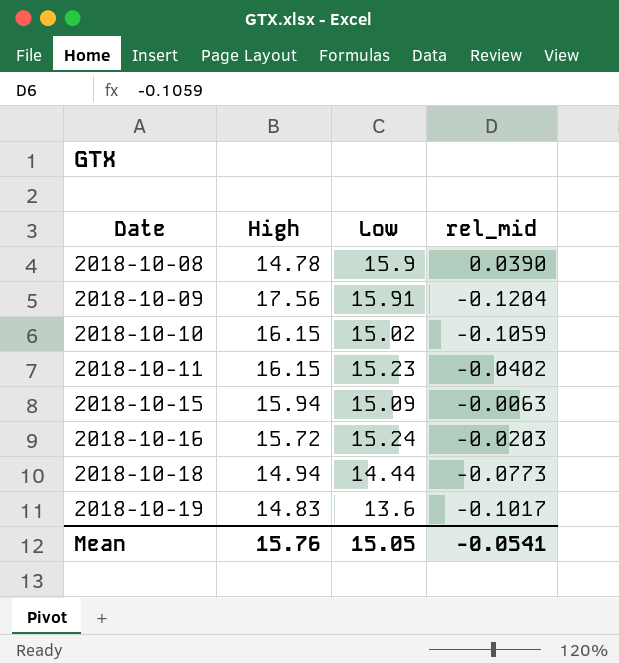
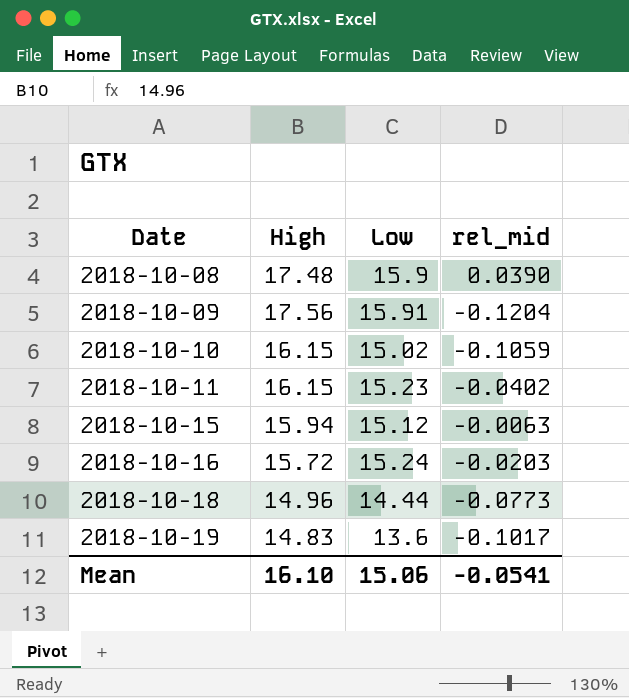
2018-10-08 | High: 14.78 -> 17.48
2018-10-15 | Low: 15.09 -> 15.12
2018-10-18 | High: 14.94 -> 14.96
Mean | High: 15.76 -> 16.10
Mean | Low: 15.05 -> 15.06

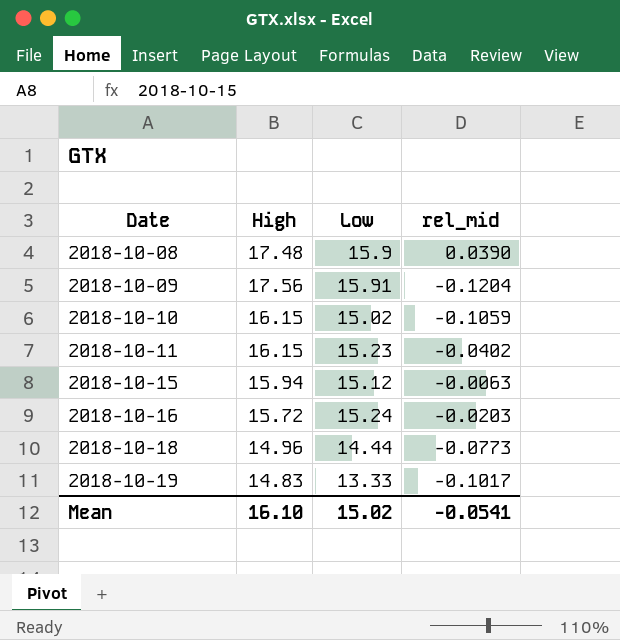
2018-10-19 | Low: 13.6 -> 13.33
Mean | Low: 15.06 -> 15.02

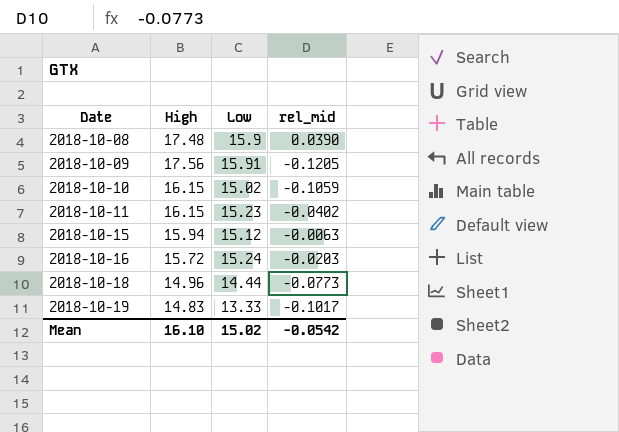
2018-10-09 | rel_mid: -0.1204 -> -0.1205
Mean | rel_mid: -0.0541 -> -0.0542

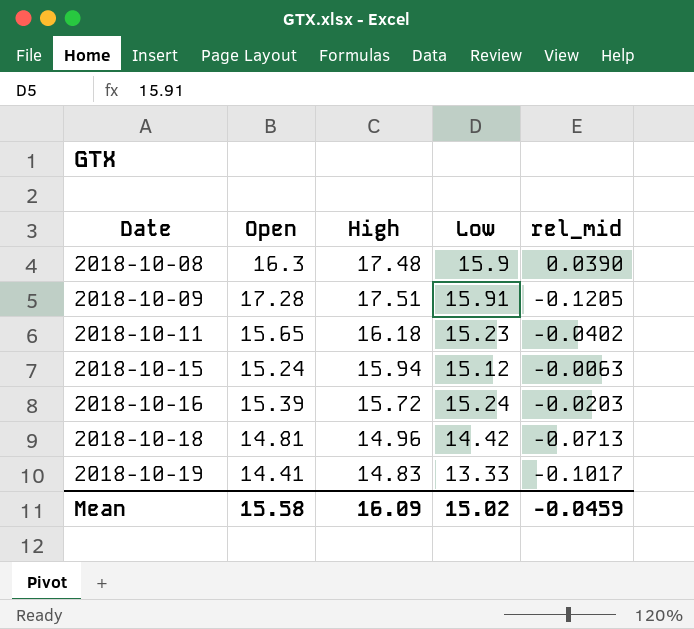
column Open | position: none -> 2
row 2018-10-10: 16.15 | 15.02 | -0.1059 -> none
2018-10-09 | High: 17.56 -> 17.51
2018-10-11 | High: 16.15 -> 16.18
2018-10-18 | Low: 14.44 -> 14.42
2018-10-18 | rel_mid: -0.0773 -> -0.0713
Mean | High: 16.10 -> 16.09
Mean | rel_mid: -0.0542 -> -0.0459

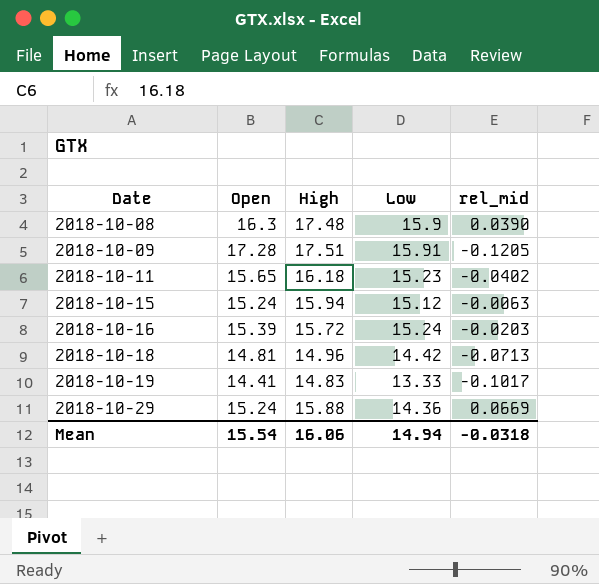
row 2018-10-29: none -> 15.24 | 15.88 | 14.36 | 0.0669
Mean | Open: 15.58 -> 15.54
Mean | High: 16.09 -> 16.06
Mean | Low: 15.02 -> 14.94
Mean | rel_mid: -0.0459 -> -0.0318

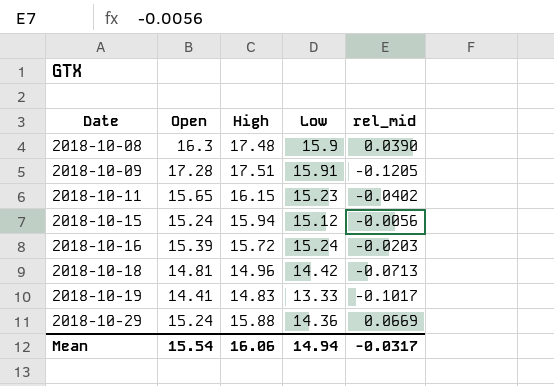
2018-10-11 | High: 16.18 -> 16.15
2018-10-15 | rel_mid: -0.0063 -> -0.0056
Mean | rel_mid: -0.0318 -> -0.0317

